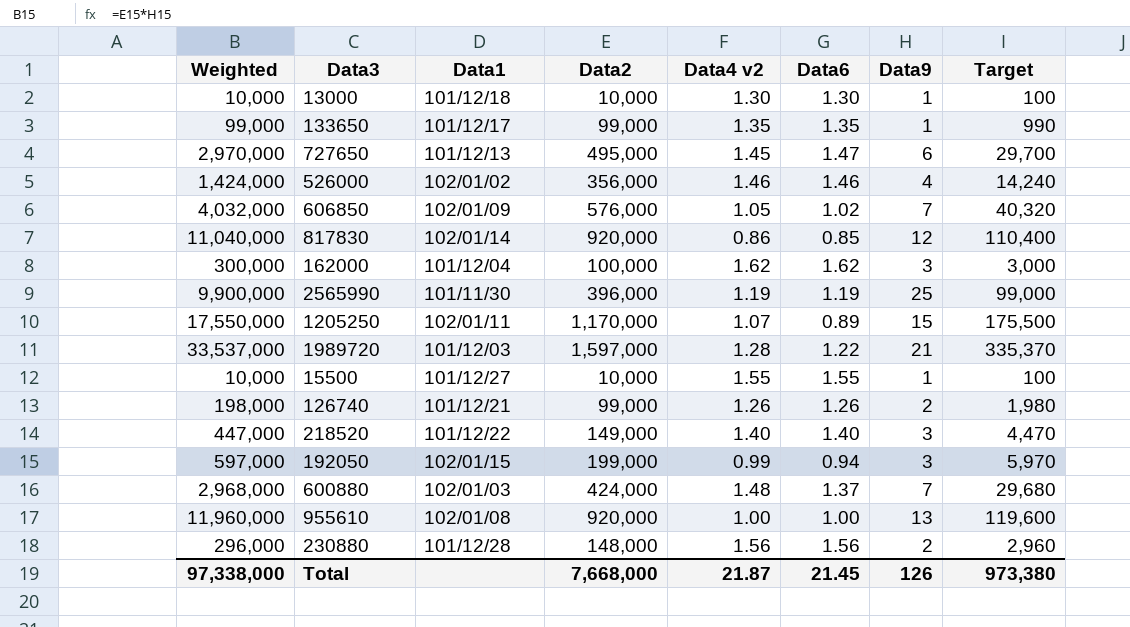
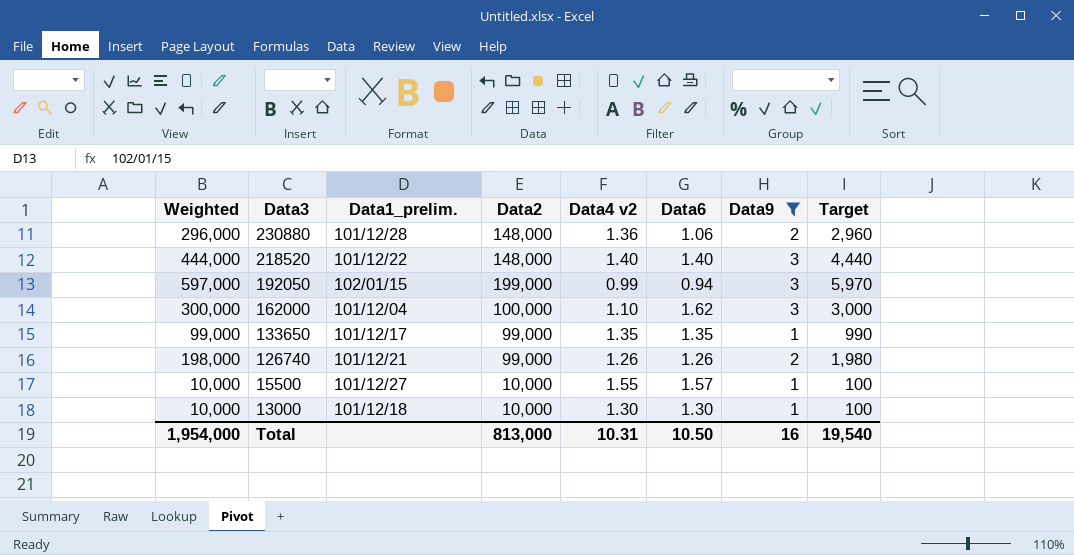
filter: none -> Data9 <= 3
row order: none -> Data3 descending
column name: Data1 -> Data1_prelim.
230880 | Data4 v2: 1.56 -> 1.36
230880 | Data6: 1.56 -> 1.06
218520 | Weighted: 447,000 -> 444,000
218520 | Data2: 149,000 -> 148,000
218520 | Target: 4,470 -> 4,440
162000 | Data4 v2: 1.62 -> 1.10
15500 | Data6: 1.55 -> 1.57
Total | Weighted: 97,338,000 -> 1,954,000
Total | Data2: 7,668,000 -> 813,000
Total | Data4 v2: 21.87 -> 10.31
Total | Data6: 21.45 -> 10.50
Total | Data9: 126 -> 16
Total | Target: 973,380 -> 19,540

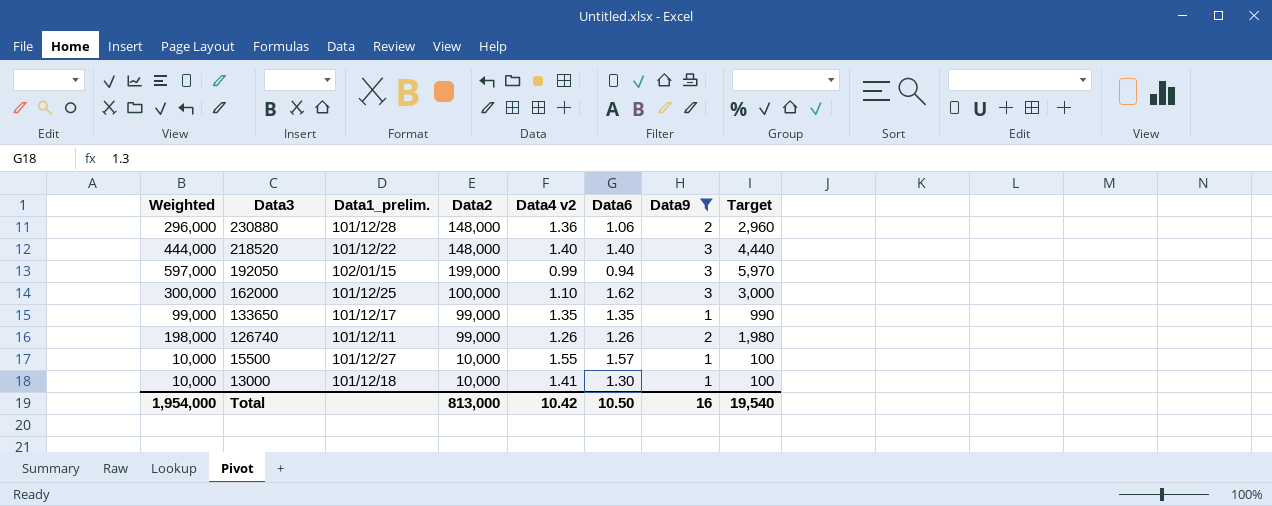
162000 | Data1_prelim.: 101/12/04 -> 101/12/25
126740 | Data1_prelim.: 101/12/21 -> 101/12/11
13000 | Data4 v2: 1.30 -> 1.41
Total | Data4 v2: 10.31 -> 10.42

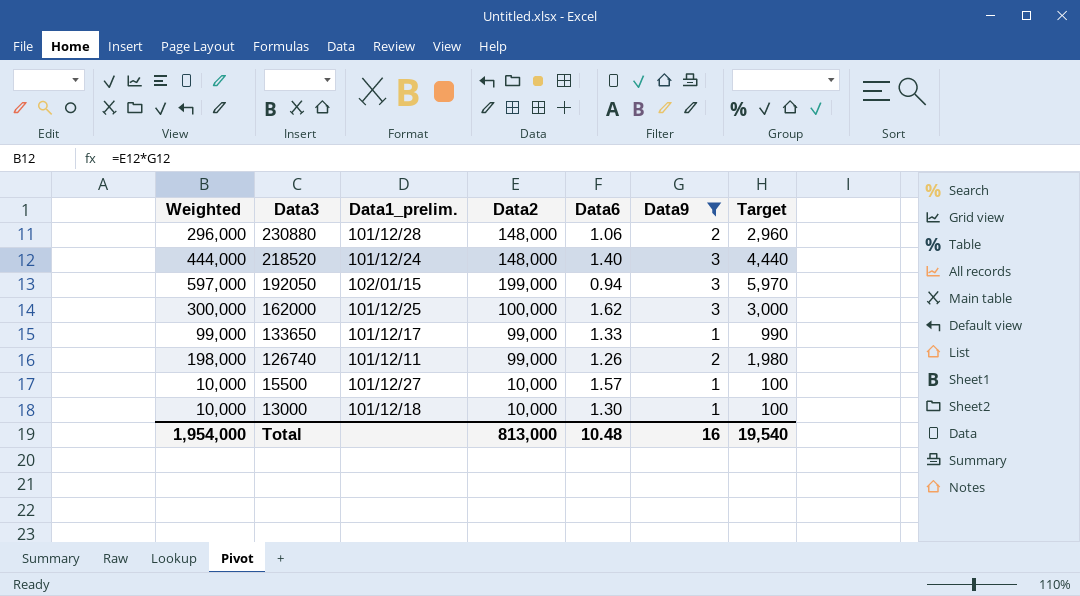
column Data4 v2 | position: 5 -> none
218520 | Data1_prelim.: 101/12/22 -> 101/12/24
133650 | Data6: 1.35 -> 1.33
Total | Data6: 10.50 -> 10.48

